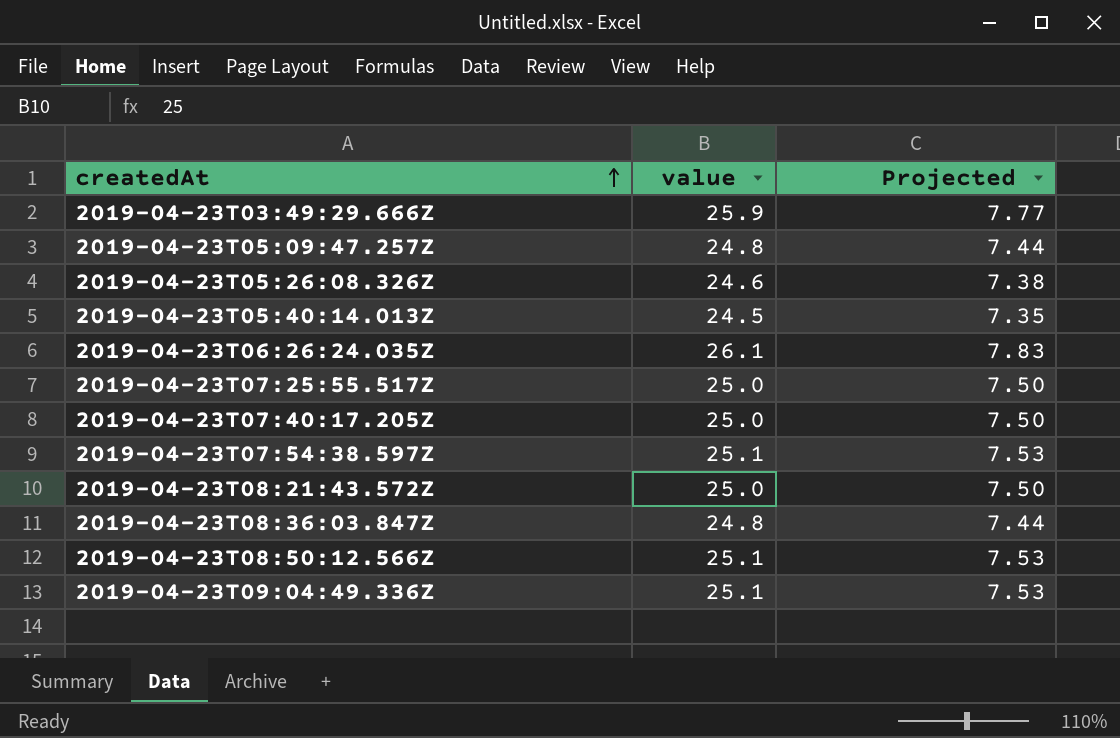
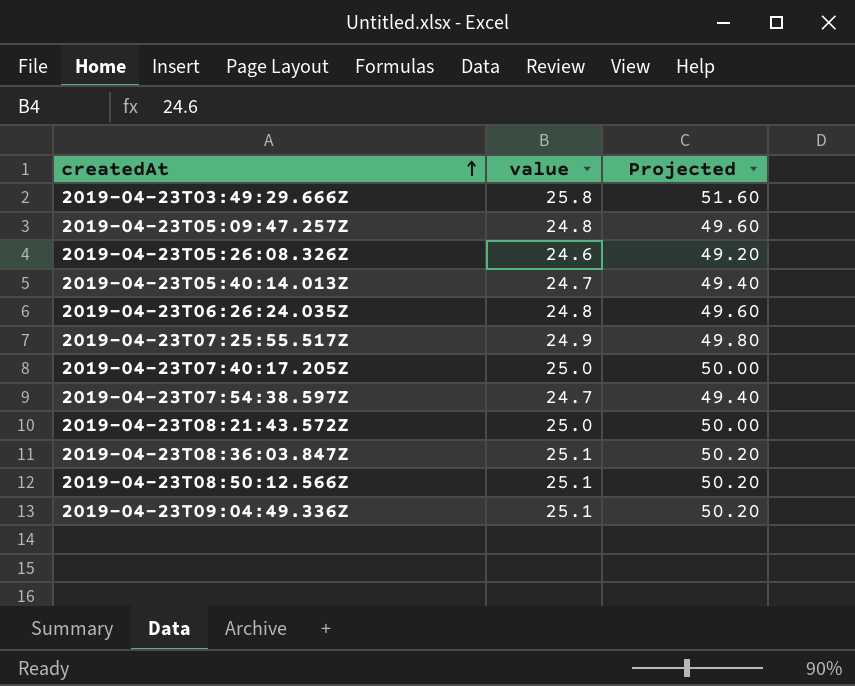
column Projected | formula: [value] * 0.3 -> [value] * 2
2019-04-23T03:49:29.666Z | value: 25.9 -> 25.8
2019-04-23T05:40:14.013Z | value: 24.5 -> 24.7
2019-04-23T06:26:24.035Z | value: 26.1 -> 24.8
2019-04-23T07:25:55.517Z | value: 25.0 -> 24.9
2019-04-23T07:54:38.597Z | value: 25.1 -> 24.7
2019-04-23T08:36:03.847Z | value: 24.8 -> 25.1

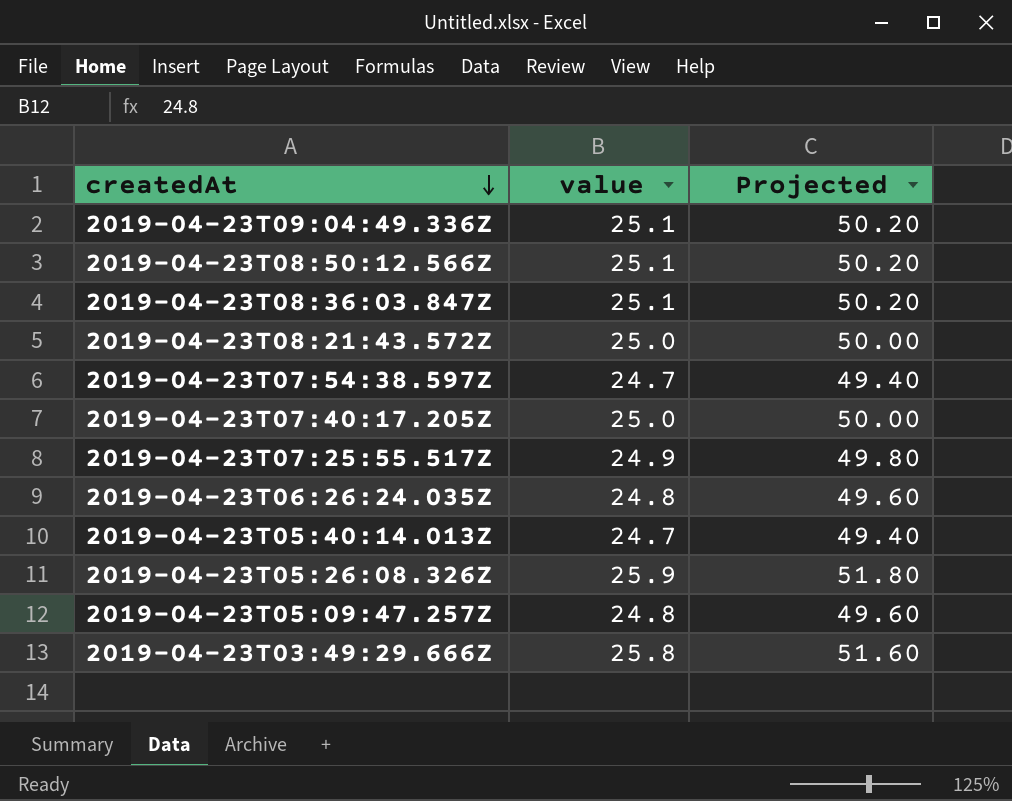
row order: createdAt ascending -> createdAt descending
2019-04-23T05:26:08.326Z | value: 24.6 -> 25.9
2019-04-23T05:26:08.326Z | Projected: 49.20 -> 51.80

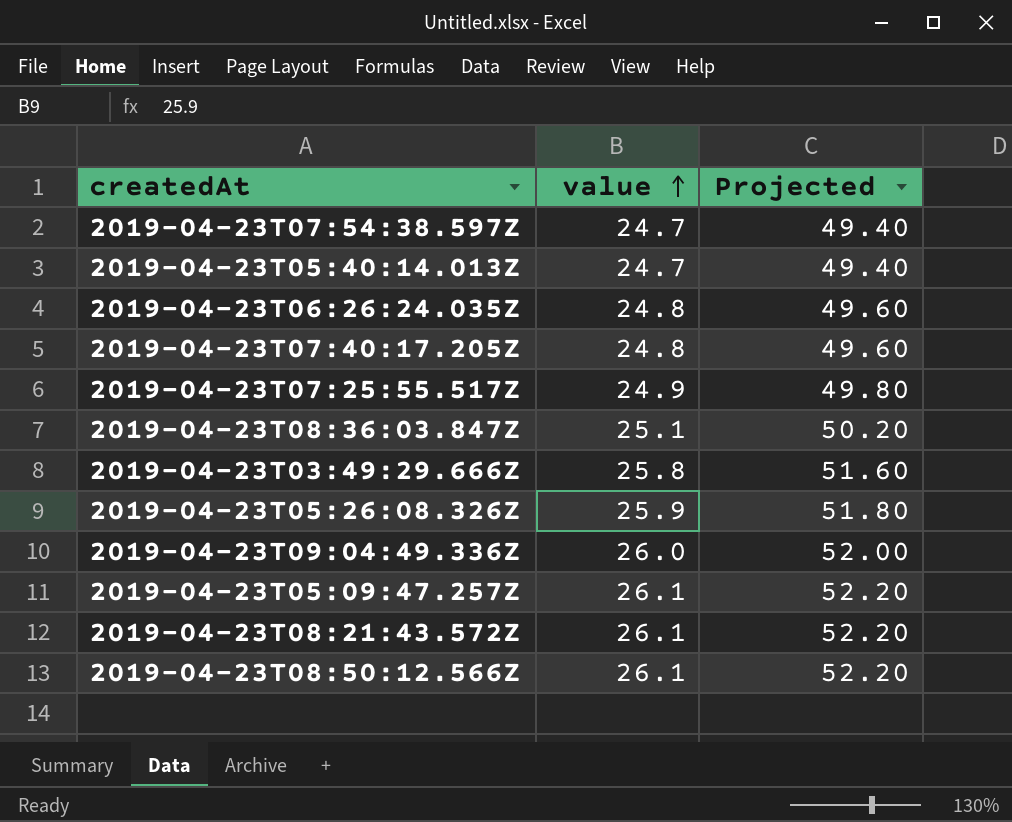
row order: createdAt descending -> value ascending
2019-04-23T07:40:17.205Z | value: 25.0 -> 24.8
2019-04-23T07:40:17.205Z | Projected: 50.00 -> 49.60
2019-04-23T09:04:49.336Z | value: 25.1 -> 26.0
2019-04-23T09:04:49.336Z | Projected: 50.20 -> 52.00
2019-04-23T05:09:47.257Z | value: 24.8 -> 26.1
2019-04-23T05:09:47.257Z | Projected: 49.60 -> 52.20
2019-04-23T08:21:43.572Z | value: 25.0 -> 26.1
2019-04-23T08:21:43.572Z | Projected: 50.00 -> 52.20
2019-04-23T08:50:12.566Z | value: 25.1 -> 26.1
2019-04-23T08:50:12.566Z | Projected: 50.20 -> 52.20

